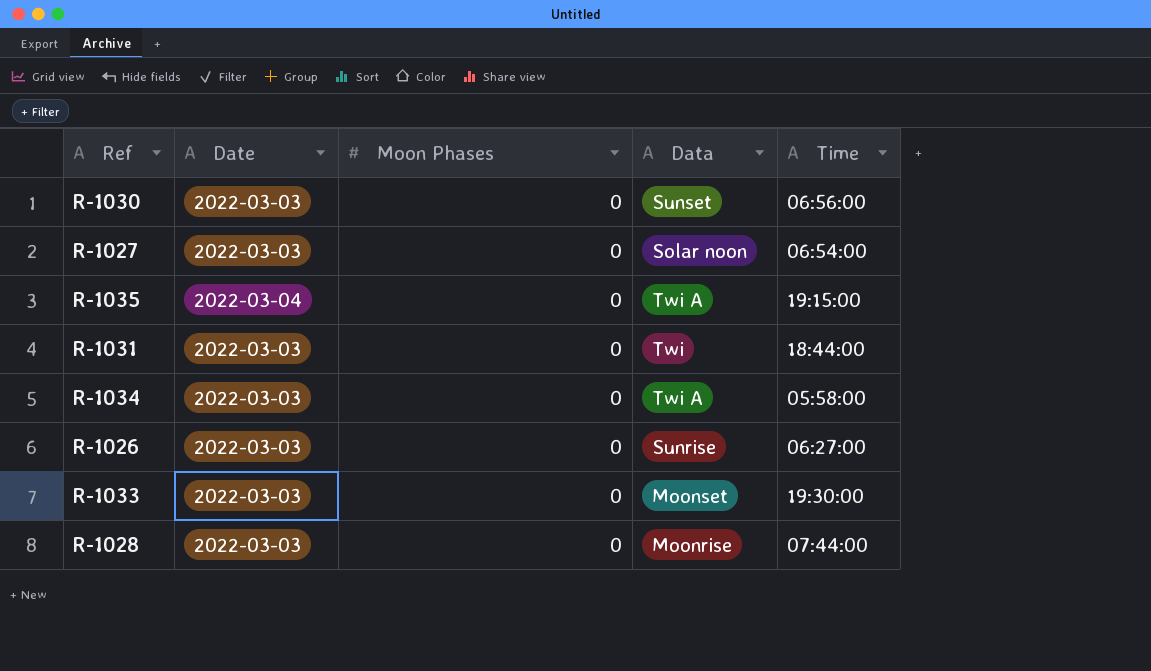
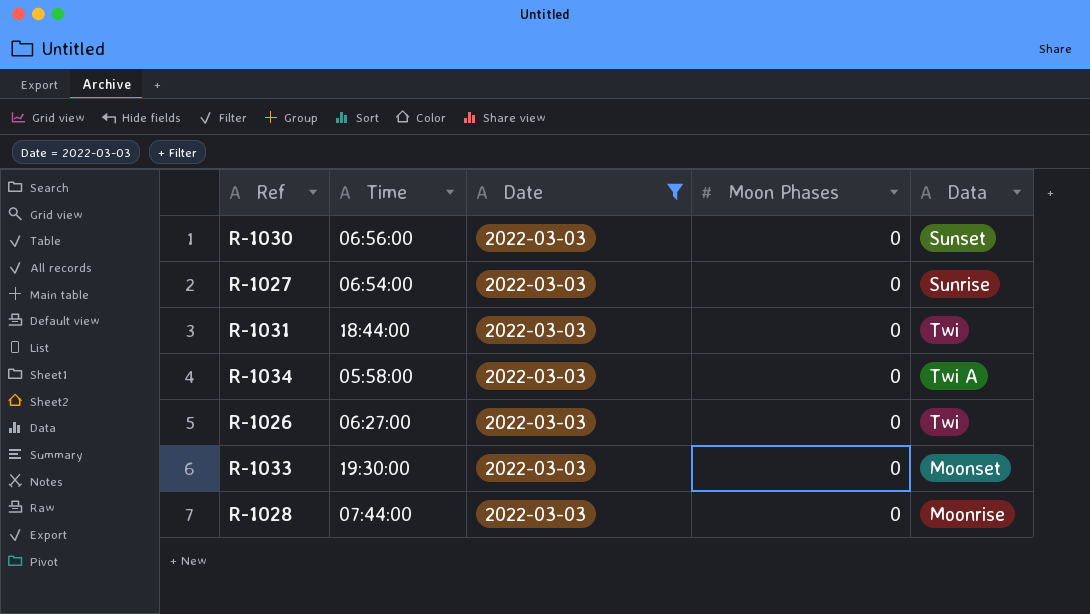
filter: none -> Date = 2022-03-03
column Time | position: 5 -> 2
R-1027 | Data: Solar noon -> Sunrise
R-1026 | Data: Sunrise -> Twi

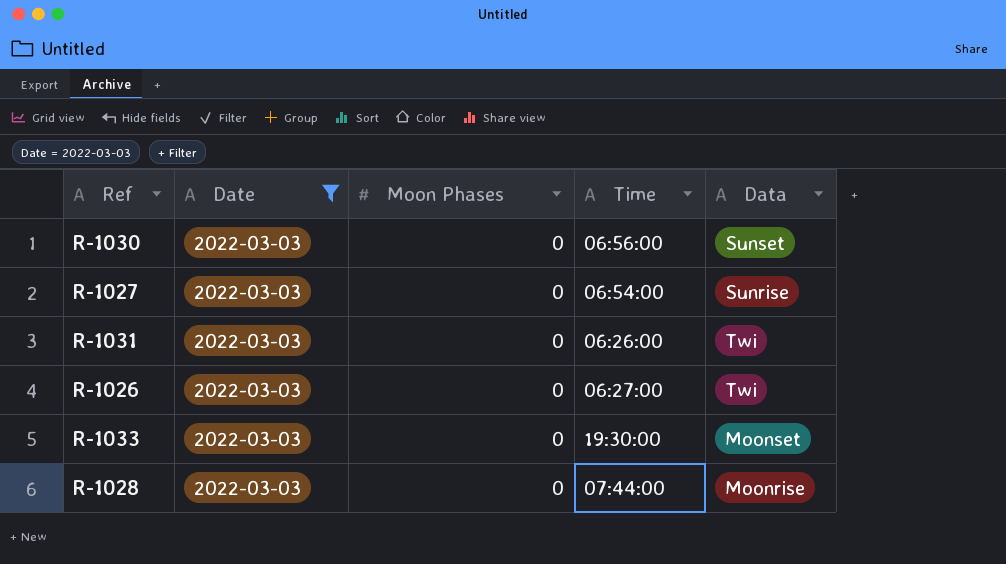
column Time | position: 2 -> 4
row R-1034: 05:58:00 | 2022-03-03 | 0 | Twi A -> none
R-1031 | Time: 18:44:00 -> 06:26:00

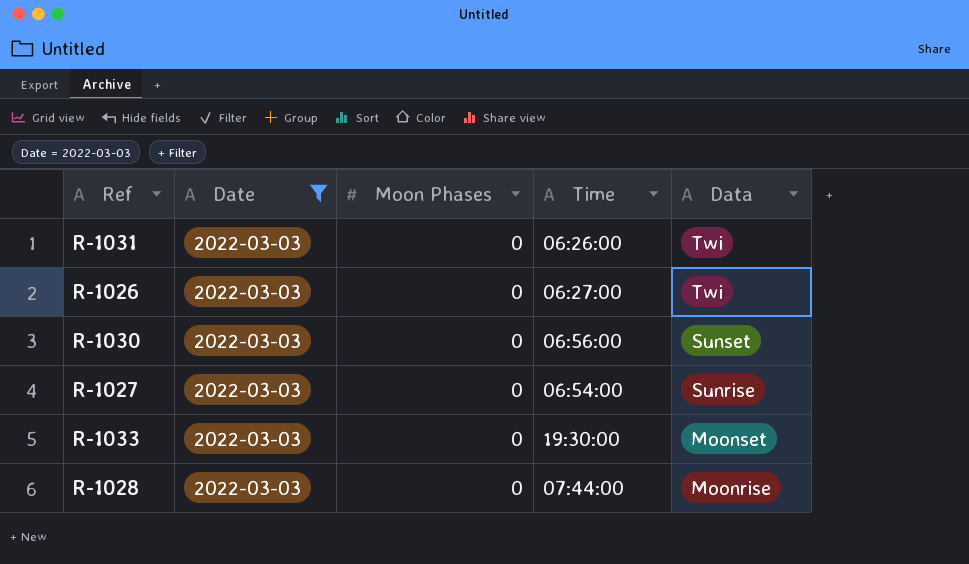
row order: none -> Data descending

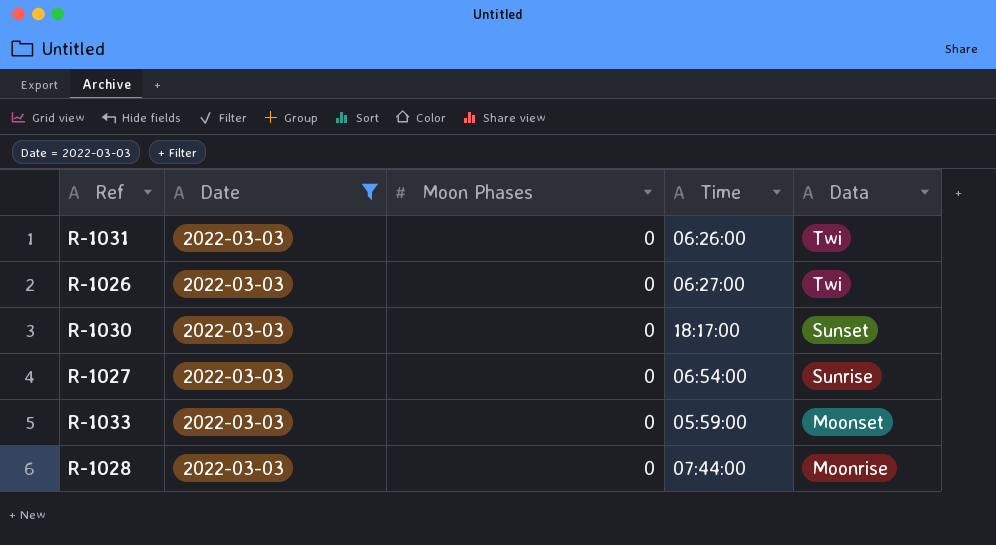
R-1030 | Time: 06:56:00 -> 18:17:00
R-1033 | Time: 19:30:00 -> 05:59:00

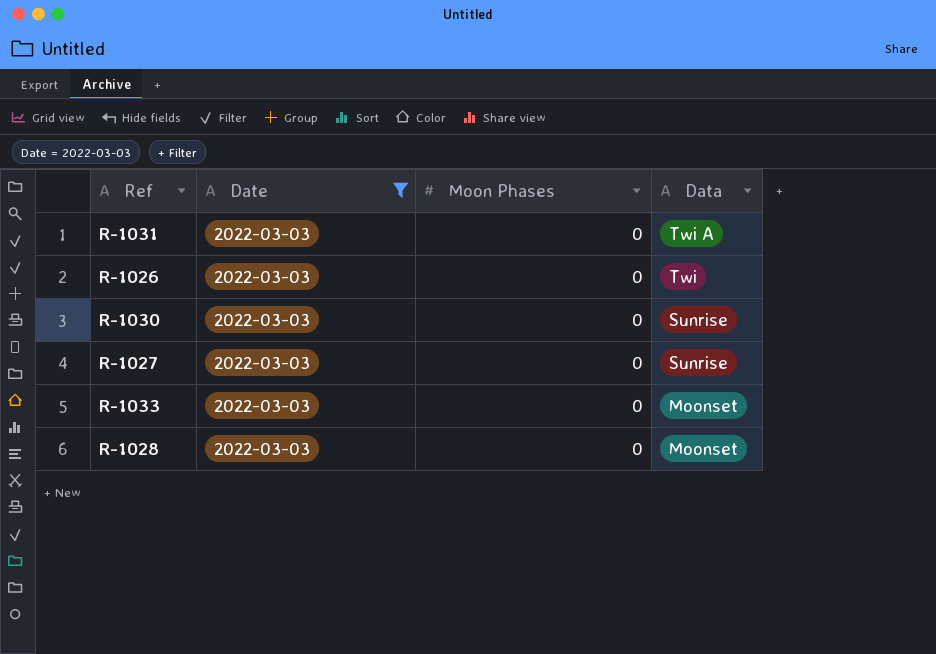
column Time | position: 4 -> none
R-1031 | Data: Twi -> Twi A
R-1030 | Data: Sunset -> Sunrise
R-1028 | Data: Moonrise -> Moonset

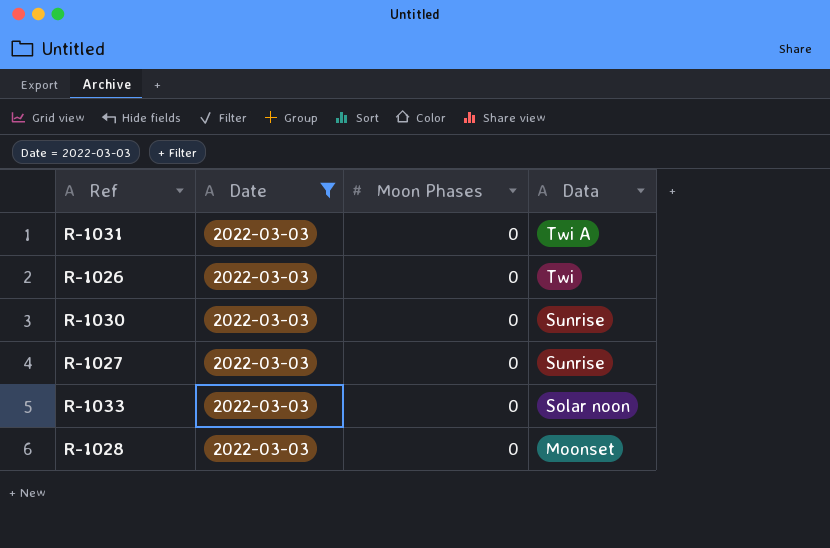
R-1033 | Data: Moonset -> Solar noon

